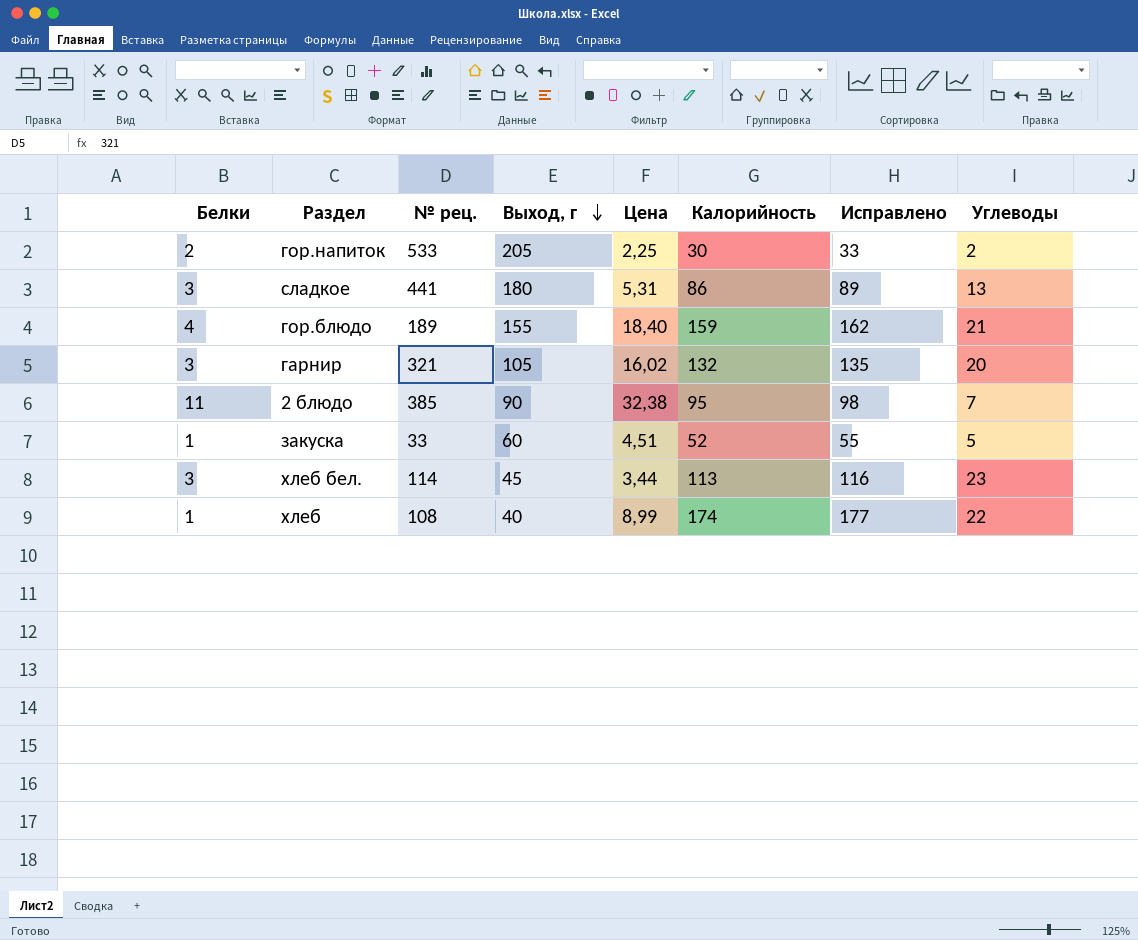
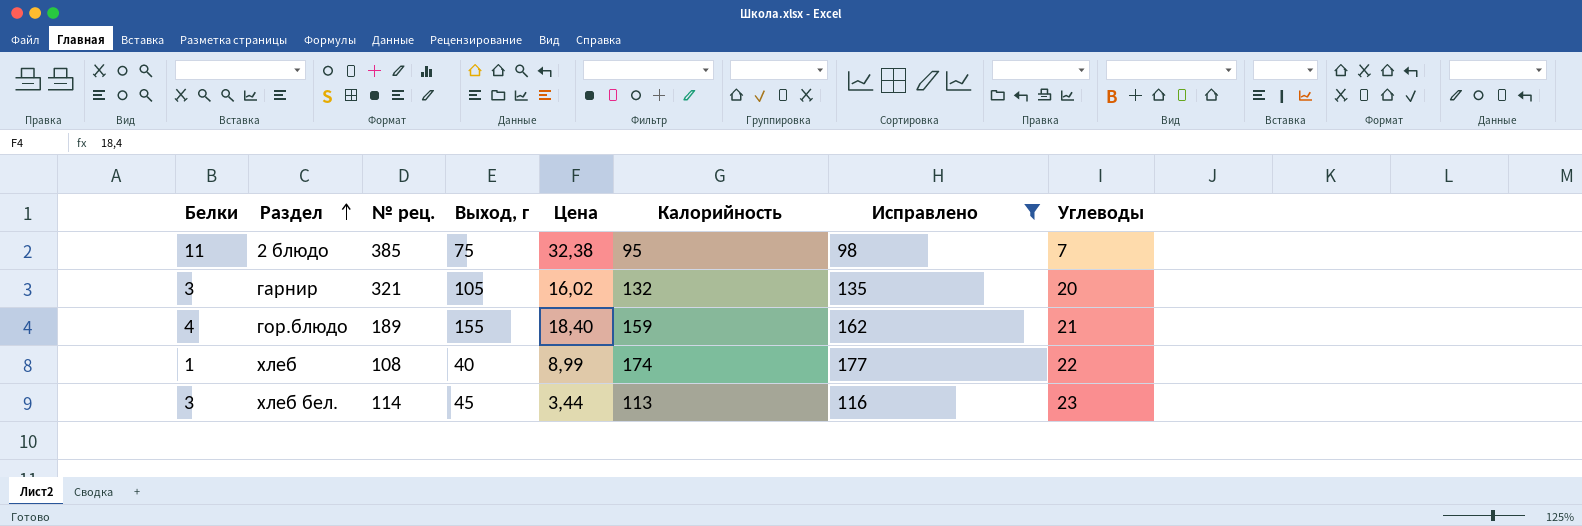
filter: none -> Исправлено >= 98
row order: Выход, г descending -> Раздел ascending
2 блюдо | Выход, г: 90 -> 75

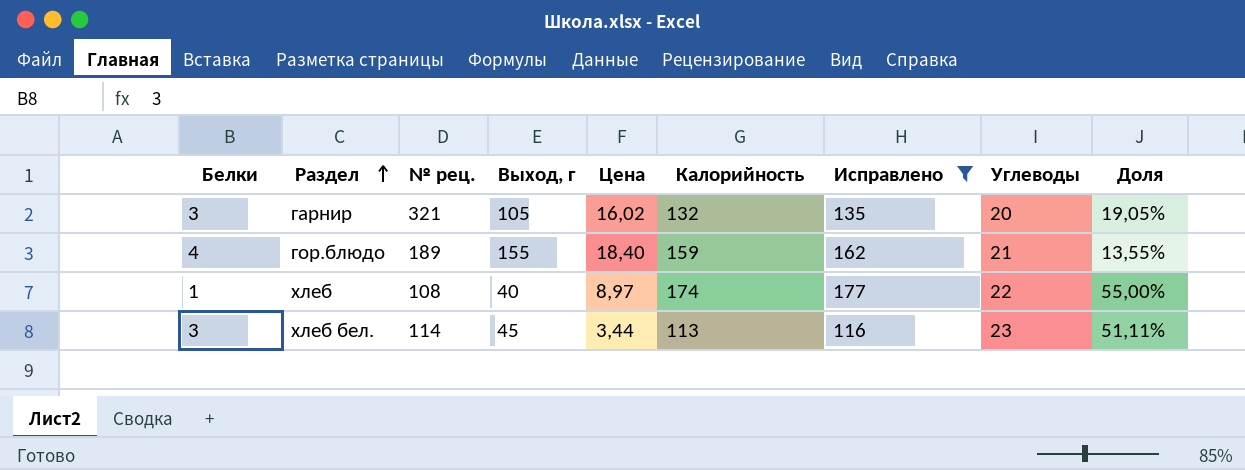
column Доля | formula: none -> [Углеводы] / [Выход, г]
row 2 блюдо: 11 | 385 | 75 | 32,38 | 95 | 98 | 7 -> none
хлеб | Цена: 8,99 -> 8,97

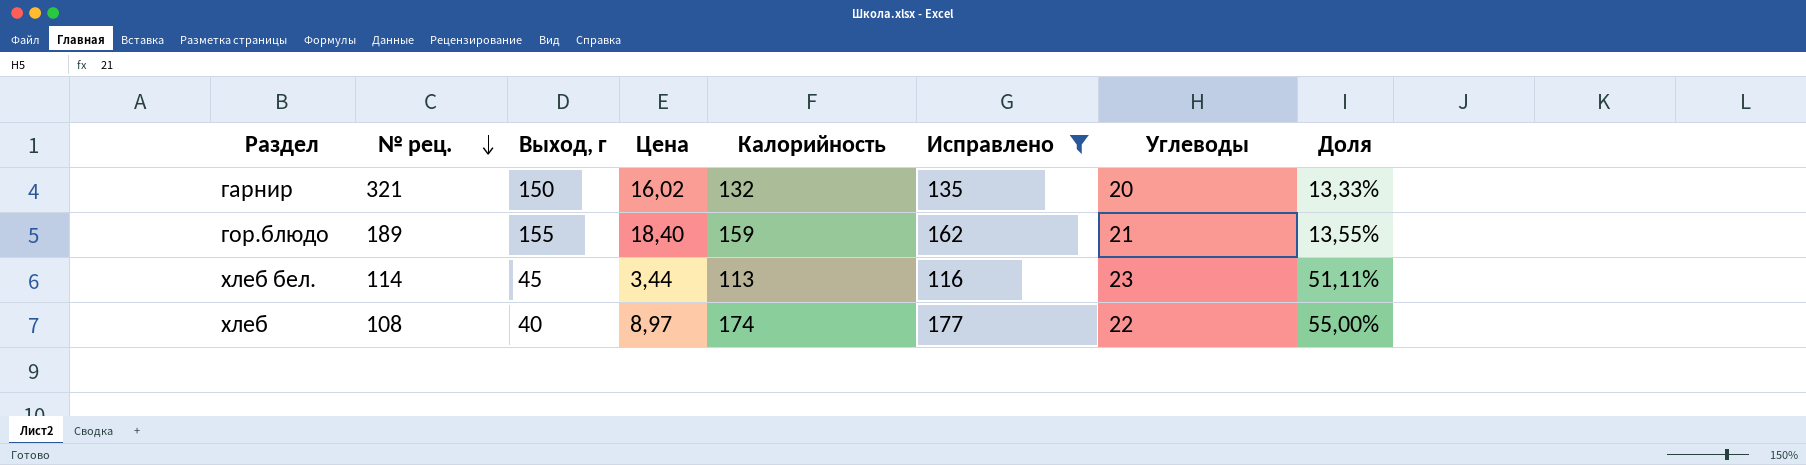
row order: Раздел ascending -> № рец. descending
column Белки | position: 1 -> none
гарнир | Выход, г: 105 -> 150
гарнир | Доля: 19,05% -> 13,33%

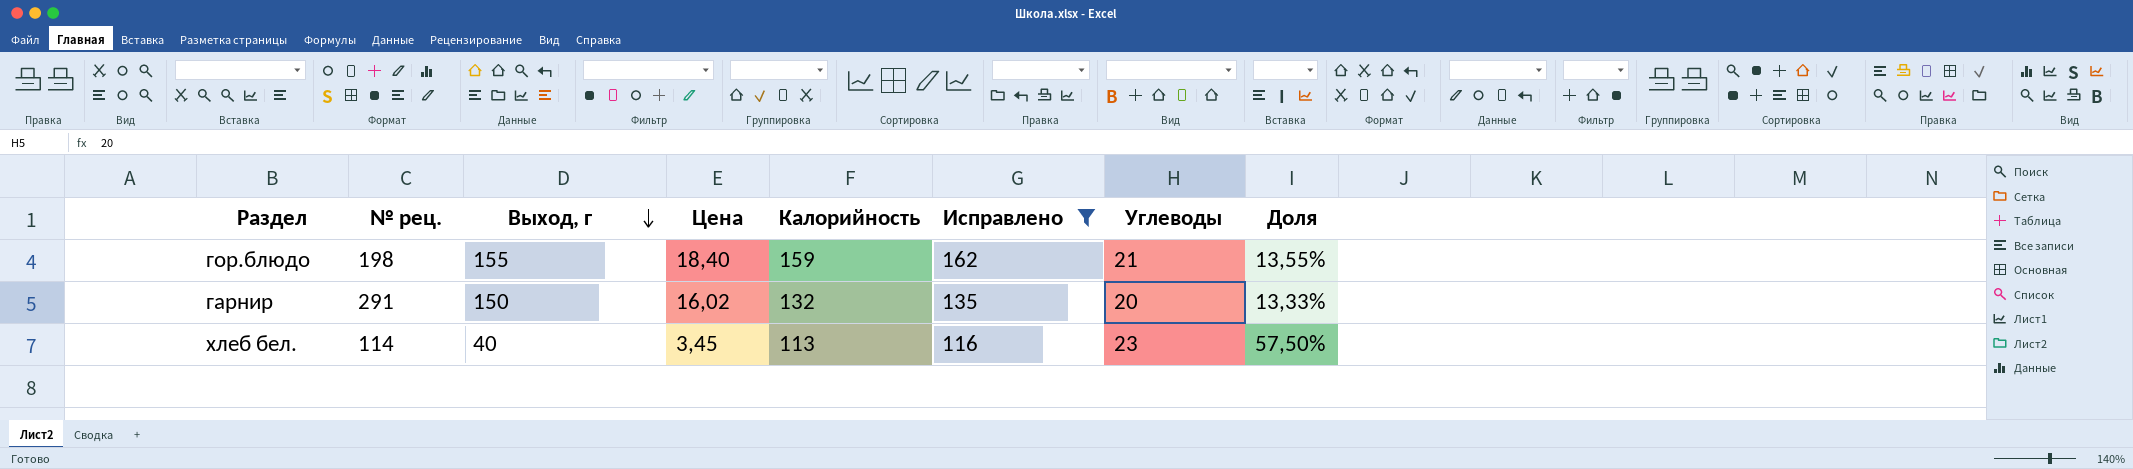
row order: № рец. descending -> Выход, г descending
row хлеб: 108 | 40 | 8,97 | 174 | 177 | 22 | 55,00% -> none
гор.блюдо | № рец.: 189 -> 198
гарнир | № рец.: 321 -> 291
хлеб бел. | Выход, г: 45 -> 40
хлеб бел. | Цена: 3,44 -> 3,45
хлеб бел. | Доля: 51,11% -> 57,50%

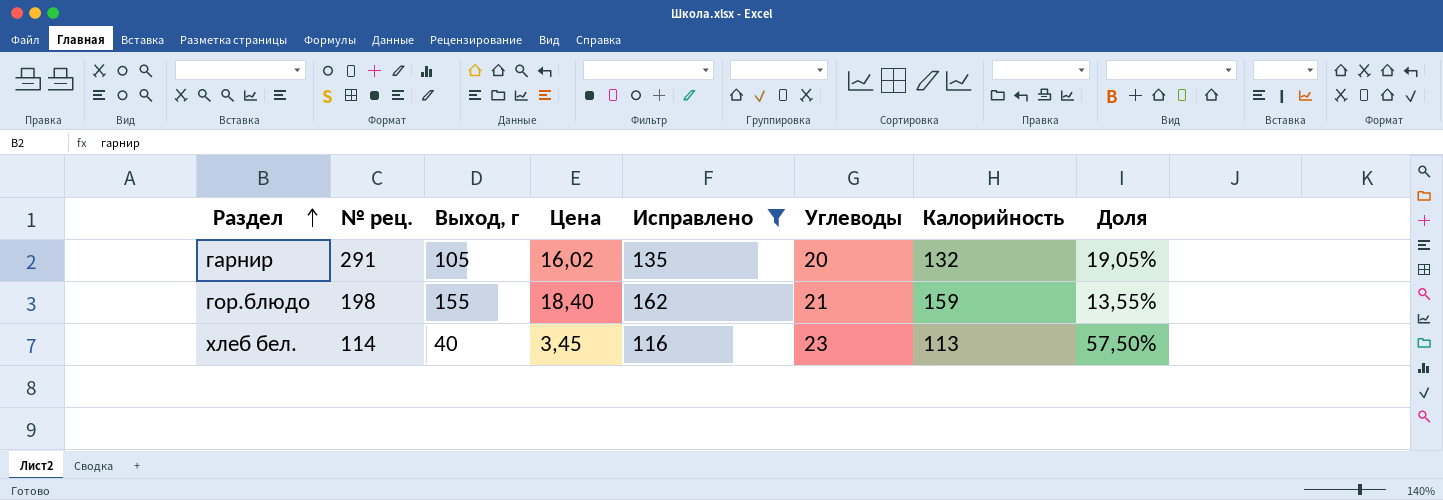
row order: Выход, г descending -> Раздел ascending
column Калорийность | position: 5 -> 7
гарнир | Выход, г: 150 -> 105
гарнир | Доля: 13,33% -> 19,05%

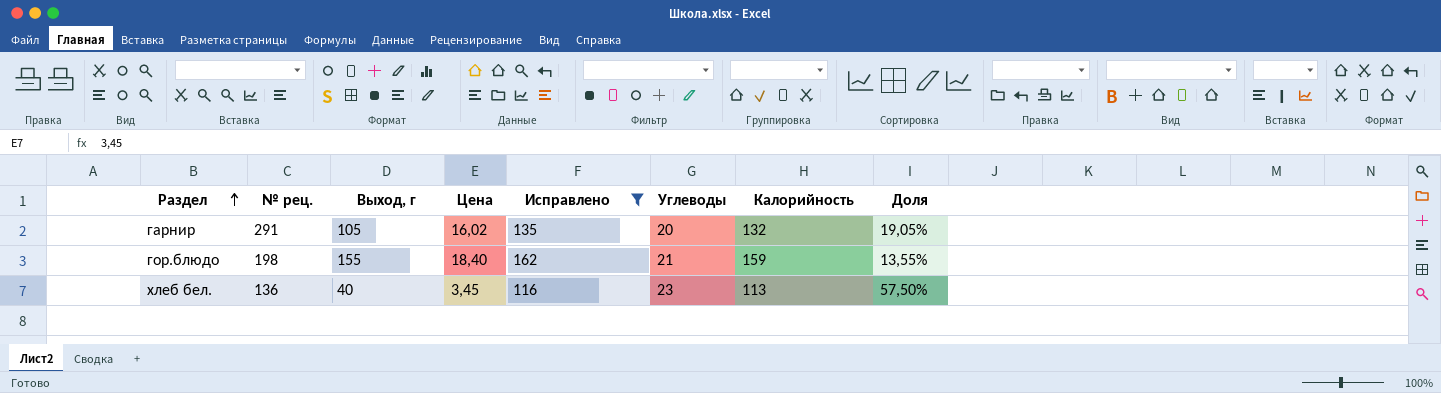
хлеб бел. | № рец.: 114 -> 136

